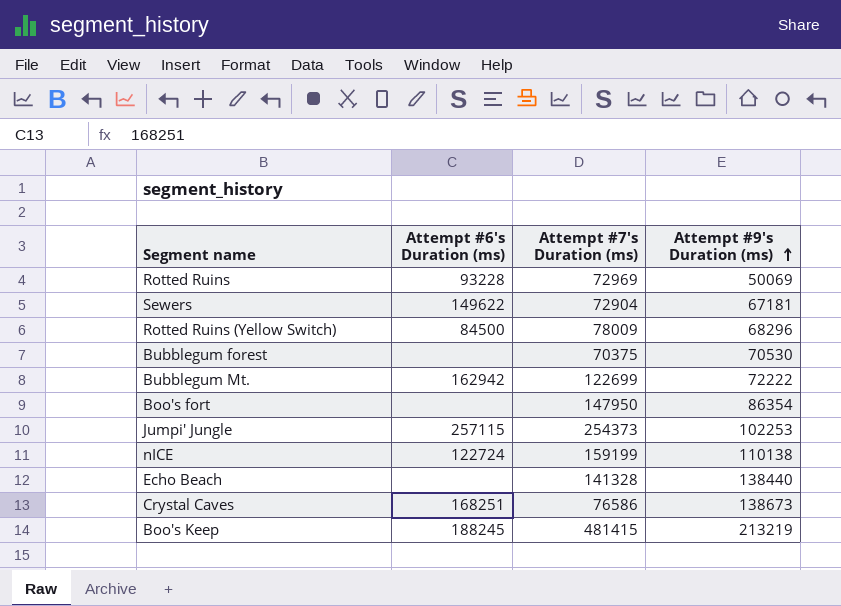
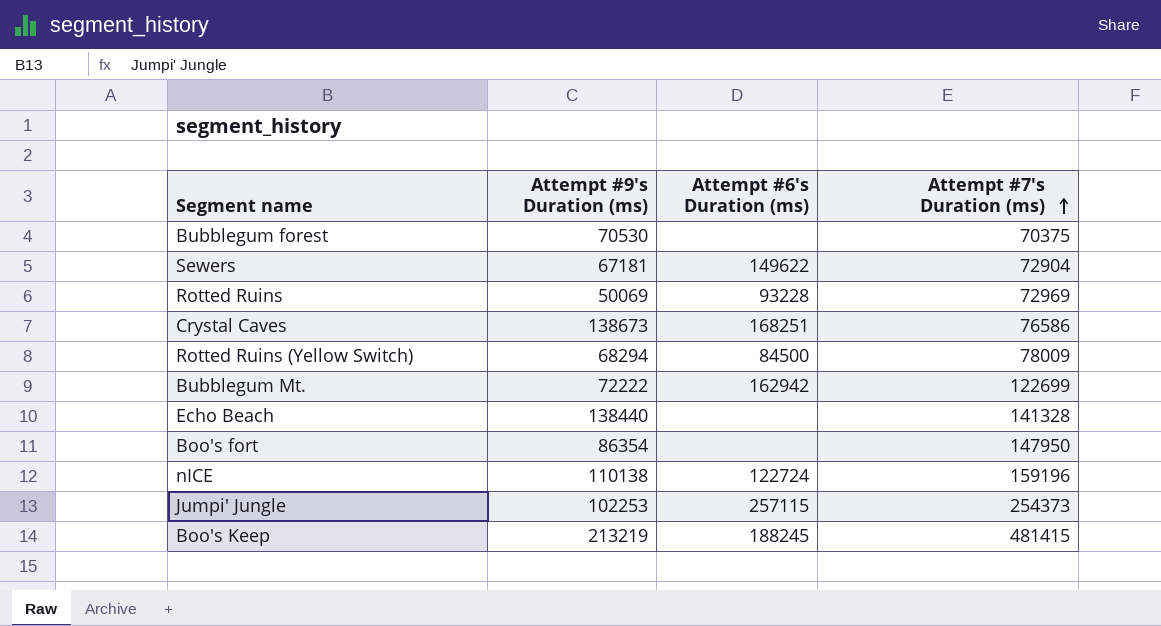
row order: Attempt #9's Duration (ms) ascending -> Attempt #7's Duration (ms) ascending
column Attempt #9's Duration (ms) | position: 4 -> 2
Rotted Ruins (Yellow Switch) | Attempt #9's Duration (ms): 68296 -> 68294
nICE | Attempt #7's Duration (ms): 159199 -> 159196

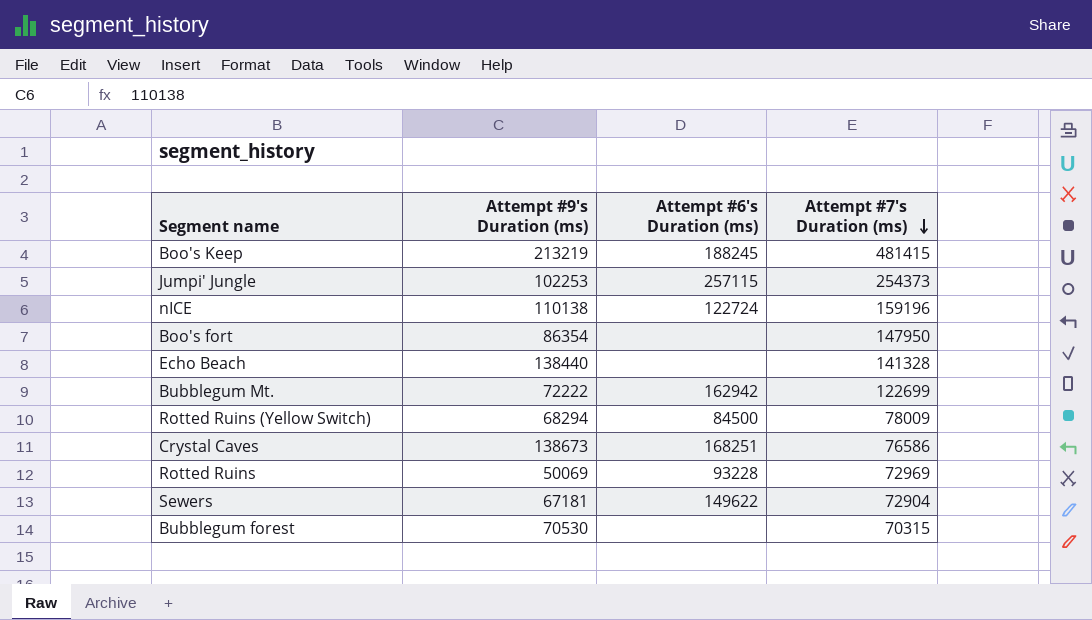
row order: Attempt #7's Duration (ms) ascending -> Attempt #7's Duration (ms) descending
Bubblegum forest | Attempt #7's Duration (ms): 70375 -> 70315

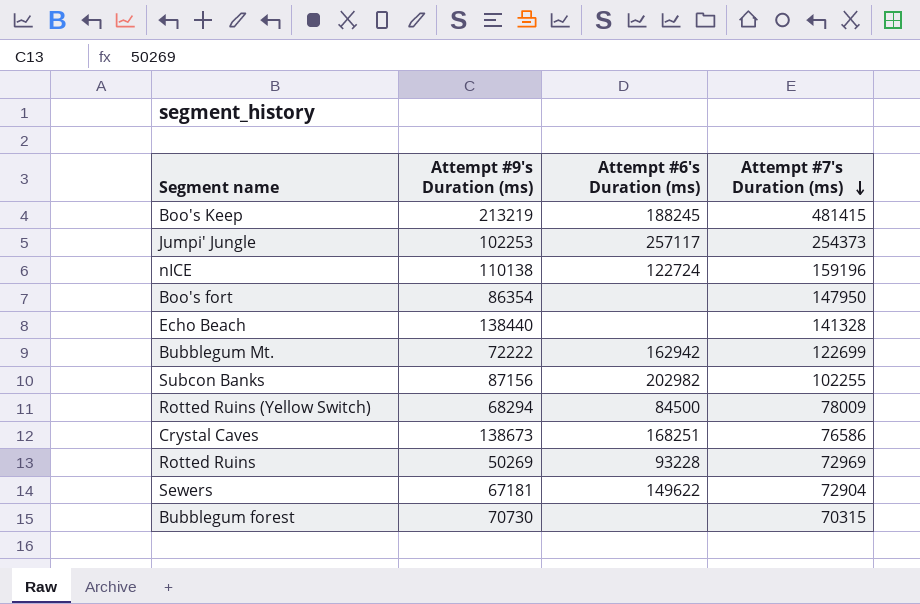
Jumpi' Jungle | Attempt #6's Duration (ms): 257115 -> 257117
row Subcon Banks: none -> 87156 | 202982 | 102255
Rotted Ruins | Attempt #9's Duration (ms): 50069 -> 50269
Bubblegum forest | Attempt #9's Duration (ms): 70530 -> 70730

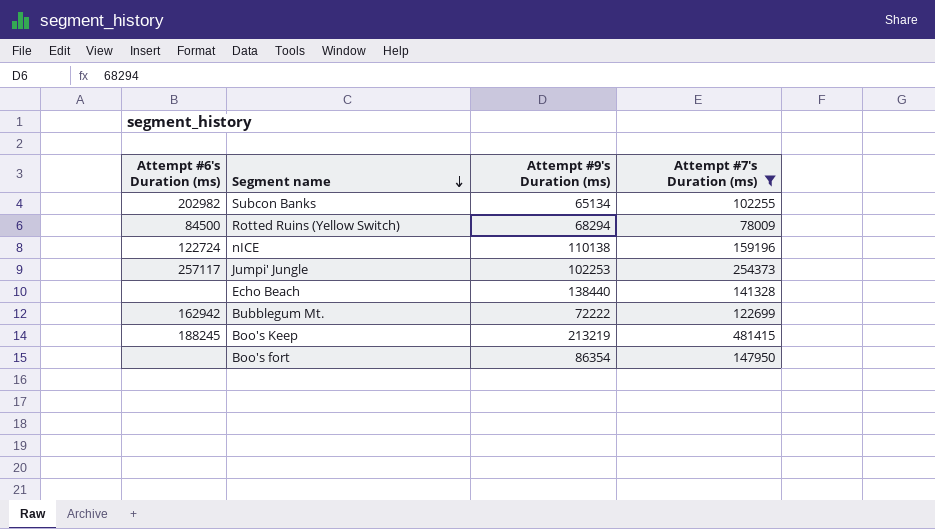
filter: none -> Attempt #7's Duration (ms) >= 78009
row order: Attempt #7's Duration (ms) descending -> Segment name descending
column Attempt #6's Duration (ms) | position: 3 -> 1
Subcon Banks | Attempt #9's Duration (ms): 87156 -> 65134

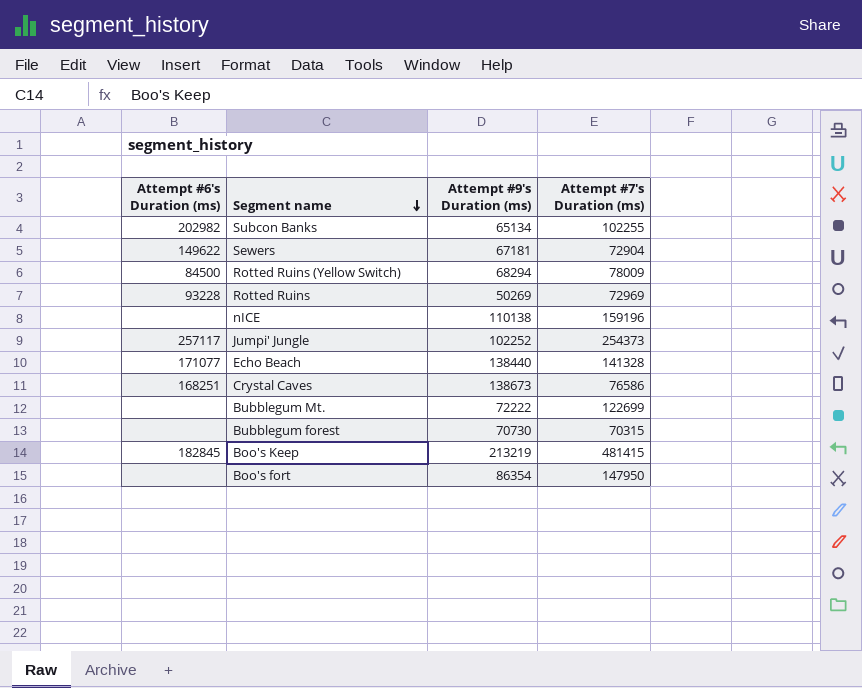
filter: Attempt #7's Duration (ms) >= 78009 -> none
nICE | Attempt #6's Duration (ms): 122724 -> none
Jumpi' Jungle | Attempt #9's Duration (ms): 102253 -> 102252
Echo Beach | Attempt #6's Duration (ms): none -> 171077
Bubblegum Mt. | Attempt #6's Duration (ms): 162942 -> none
Boo's Keep | Attempt #6's Duration (ms): 188245 -> 182845

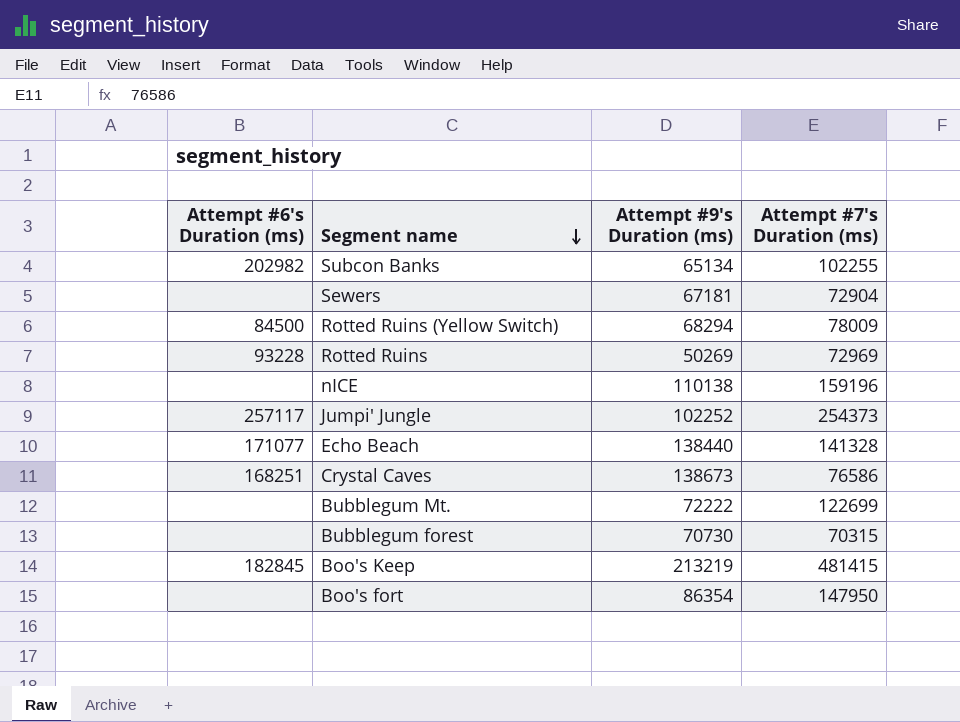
Sewers | Attempt #6's Duration (ms): 149622 -> none

